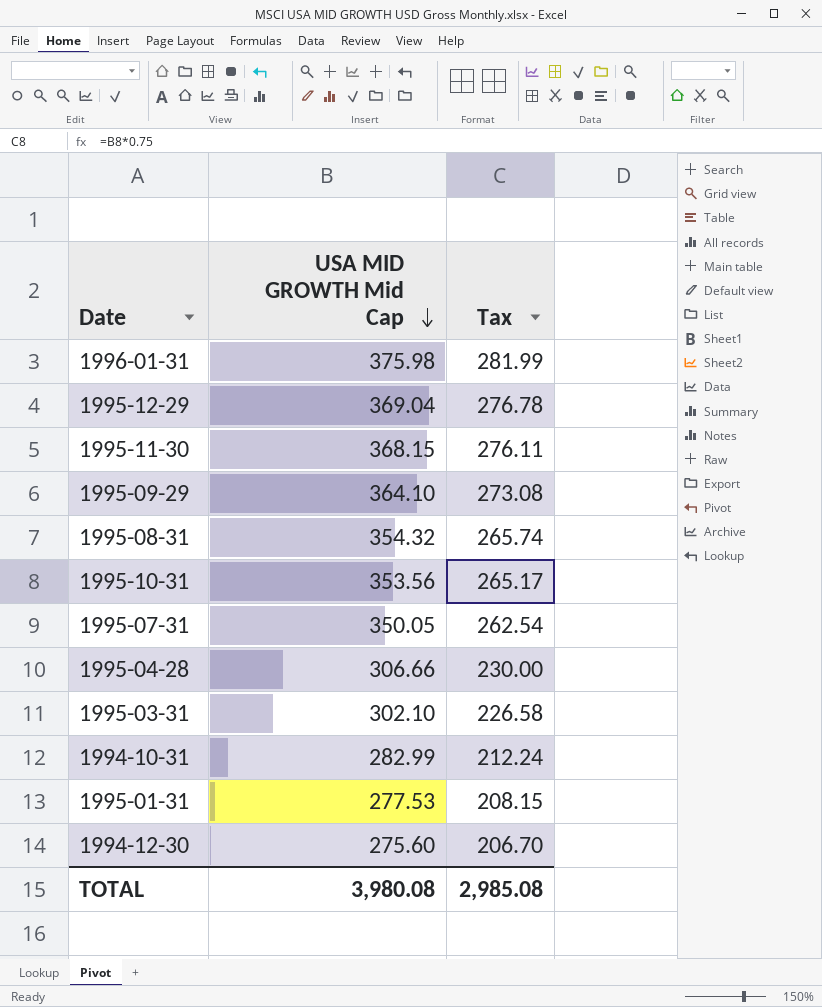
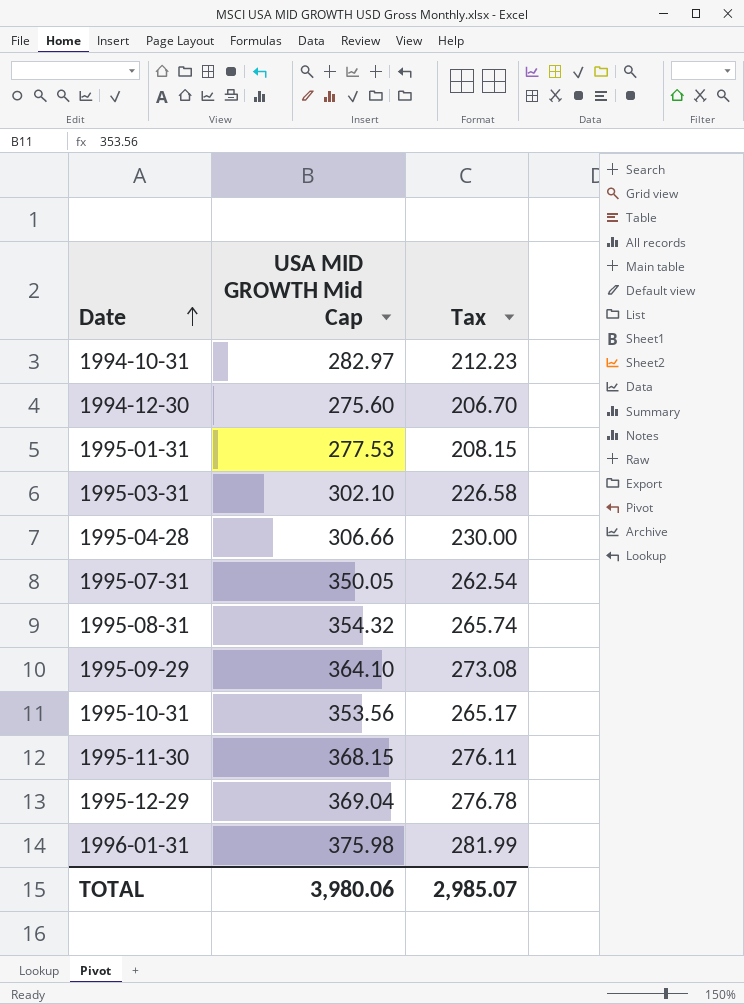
row order: USA MID GROWTH Mid Cap descending -> Date ascending
1994-10-31 | USA MID GROWTH Mid Cap: 282.99 -> 282.97
1994-10-31 | Tax: 212.24 -> 212.23
TOTAL | USA MID GROWTH Mid Cap: 3,980.08 -> 3,980.06
TOTAL | Tax: 2,985.08 -> 2,985.07

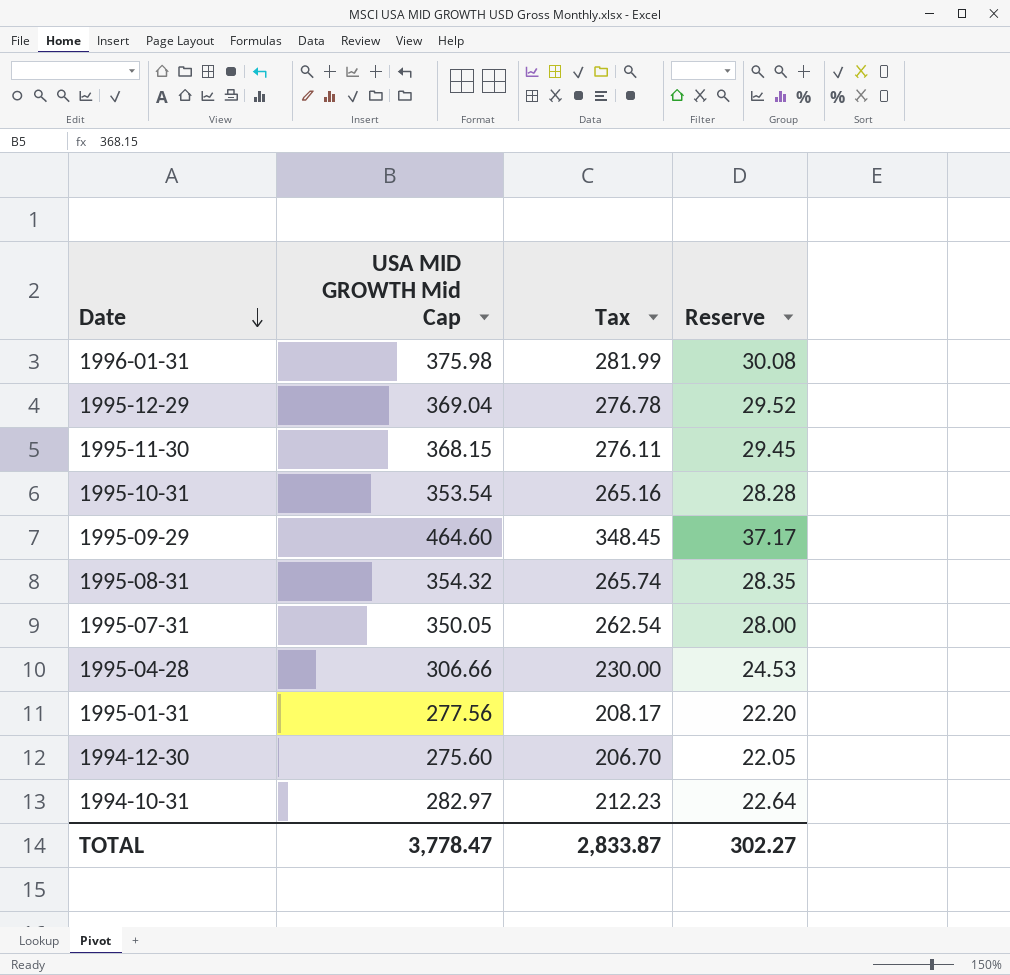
row order: Date ascending -> Date descending
column Reserve | formula: none -> [USA MID GROWTH Mid Cap] * 0.08
row 1995-03-31: 302.10 | 226.58 -> none
1995-10-31 | USA MID GROWTH Mid Cap: 353.56 -> 353.54
1995-10-31 | Tax: 265.17 -> 265.16
1995-09-29 | USA MID GROWTH Mid Cap: 364.10 -> 464.60
1995-09-29 | Tax: 273.08 -> 348.45
1995-01-31 | USA MID GROWTH Mid Cap: 277.53 -> 277.56
1995-01-31 | Tax: 208.15 -> 208.17
TOTAL | USA MID GROWTH Mid Cap: 3,980.06 -> 3,778.47
TOTAL | Tax: 2,985.07 -> 2,833.87

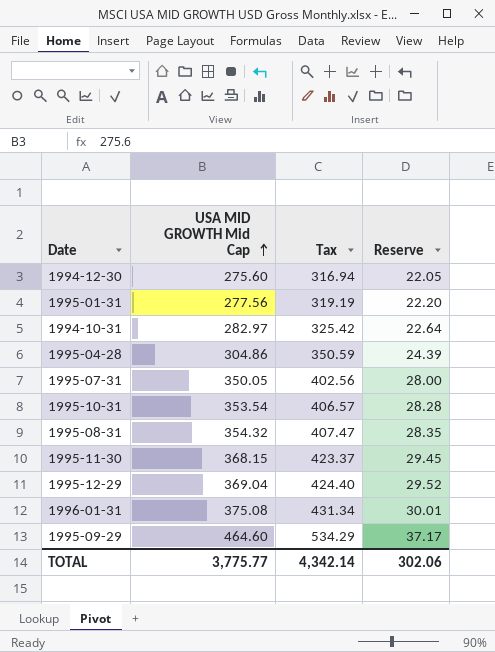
row order: Date descending -> USA MID GROWTH Mid Cap ascending
column Tax | formula: [USA MID GROWTH Mid Cap] * 0.75 -> [USA MID GROWTH Mid Cap] * 1.15
1995-04-28 | USA MID GROWTH Mid Cap: 306.66 -> 304.86
1995-04-28 | Reserve: 24.53 -> 24.39
1996-01-31 | USA MID GROWTH Mid Cap: 375.98 -> 375.08
1996-01-31 | Reserve: 30.08 -> 30.01
TOTAL | USA MID GROWTH Mid Cap: 3,778.47 -> 3,775.77
TOTAL | Tax: 2,833.87 -> 4,342.14
TOTAL | Reserve: 302.27 -> 302.06

